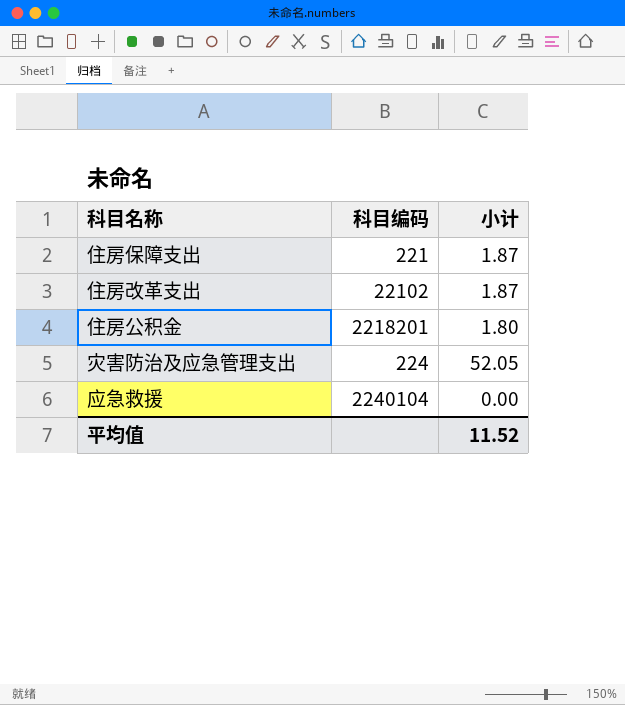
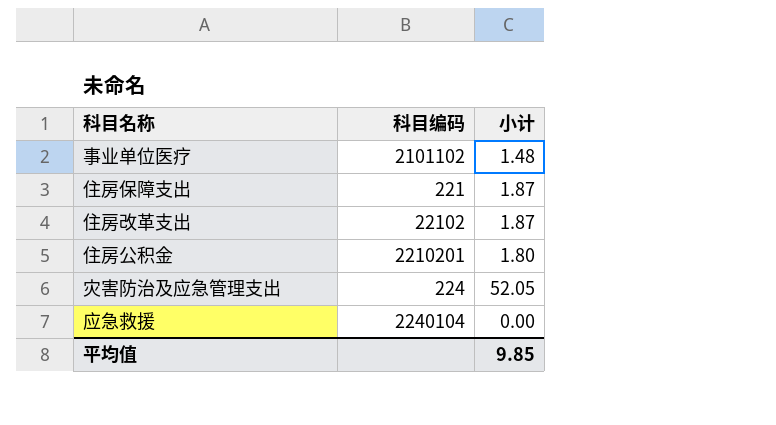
row 事业单位医疗: none -> 2101102 | 1.48
住房公积金 | 科目编码: 2218201 -> 2210201
平均值 | 小计: 11.52 -> 9.85

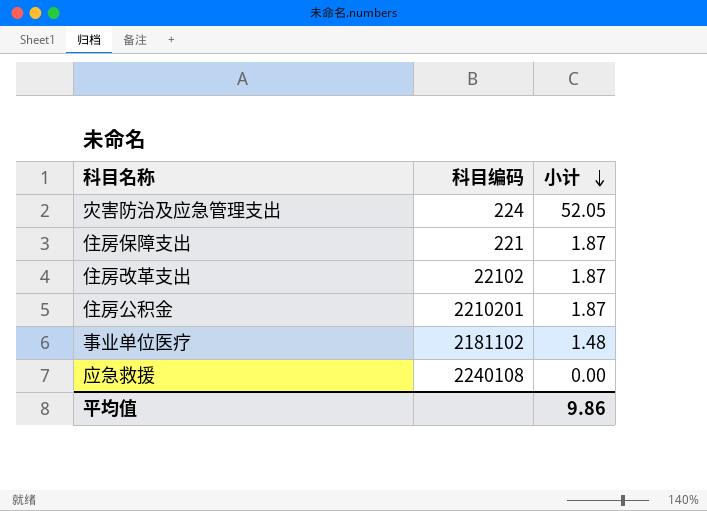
row order: none -> 小计 descending
住房公积金 | 小计: 1.80 -> 1.87
事业单位医疗 | 科目编码: 2101102 -> 2181102
应急救援 | 科目编码: 2240104 -> 2240108
平均值 | 小计: 9.85 -> 9.86

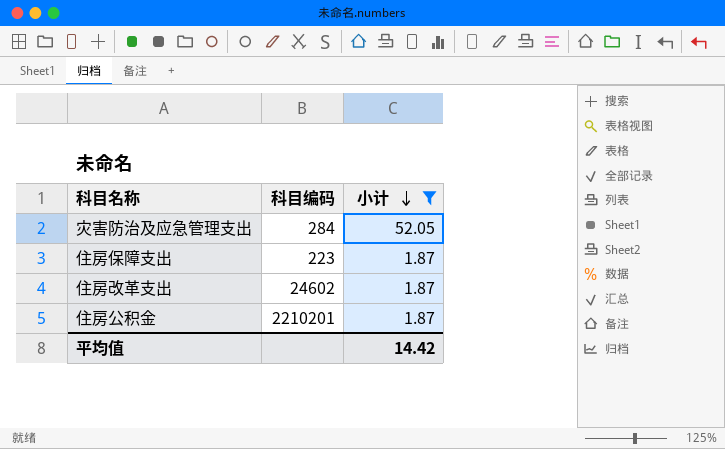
filter: none -> 小计 >= 1.87
灾害防治及应急管理支出 | 科目编码: 224 -> 284
住房保障支出 | 科目编码: 221 -> 223
住房改革支出 | 科目编码: 22102 -> 24602
平均值 | 小计: 9.86 -> 14.42

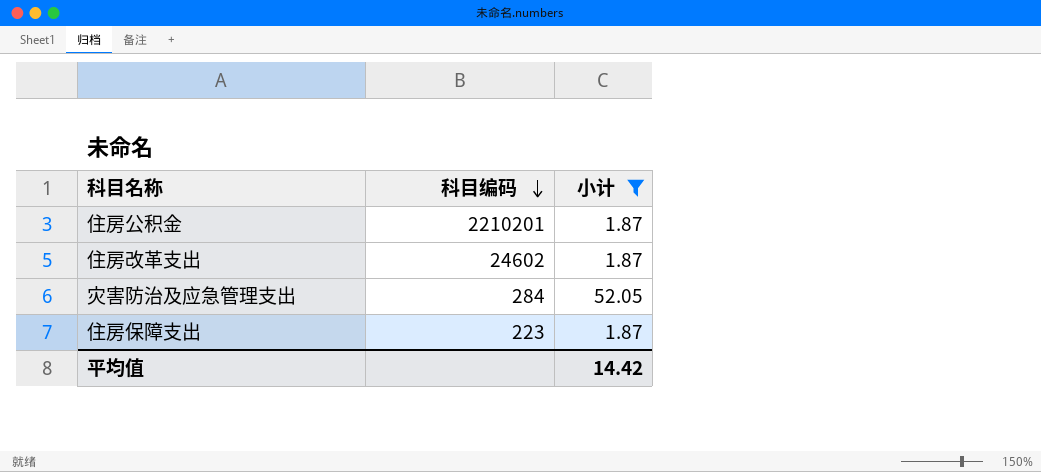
row order: 小计 descending -> 科目编码 descending

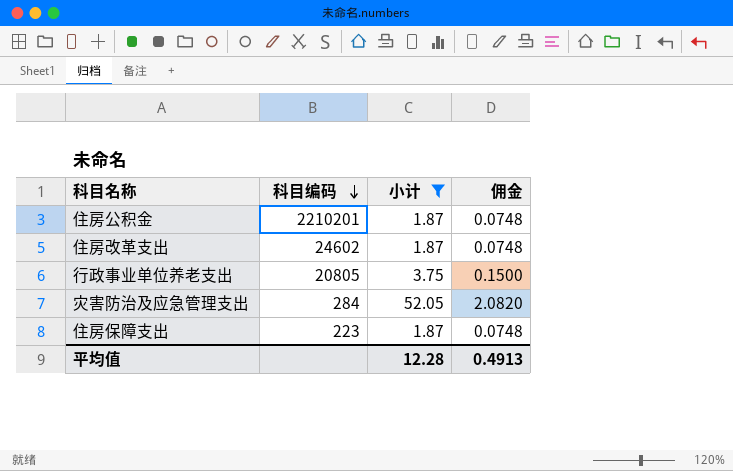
column 佣金 | formula: none -> [小计] * 0.04
row 行政事业单位养老支出: none -> 20805 | 3.75 | 0.1500
平均值 | 小计: 14.42 -> 12.28

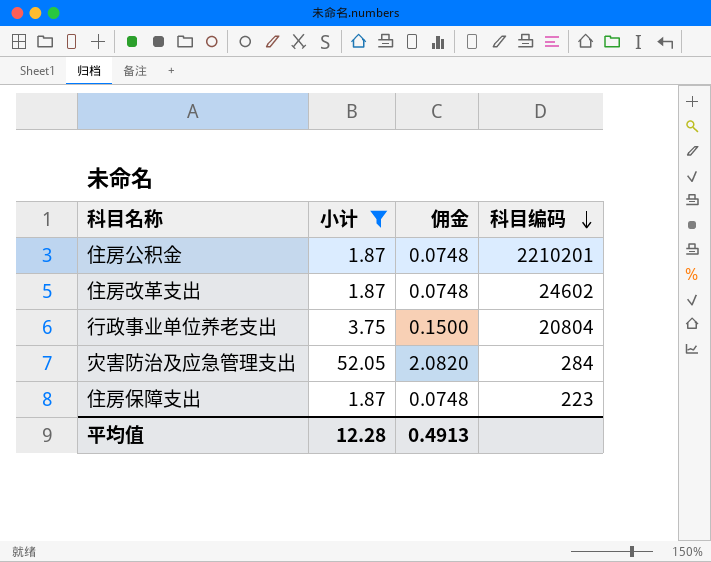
column 科目编码 | position: 2 -> 4
行政事业单位养老支出 | 科目编码: 20805 -> 20804

